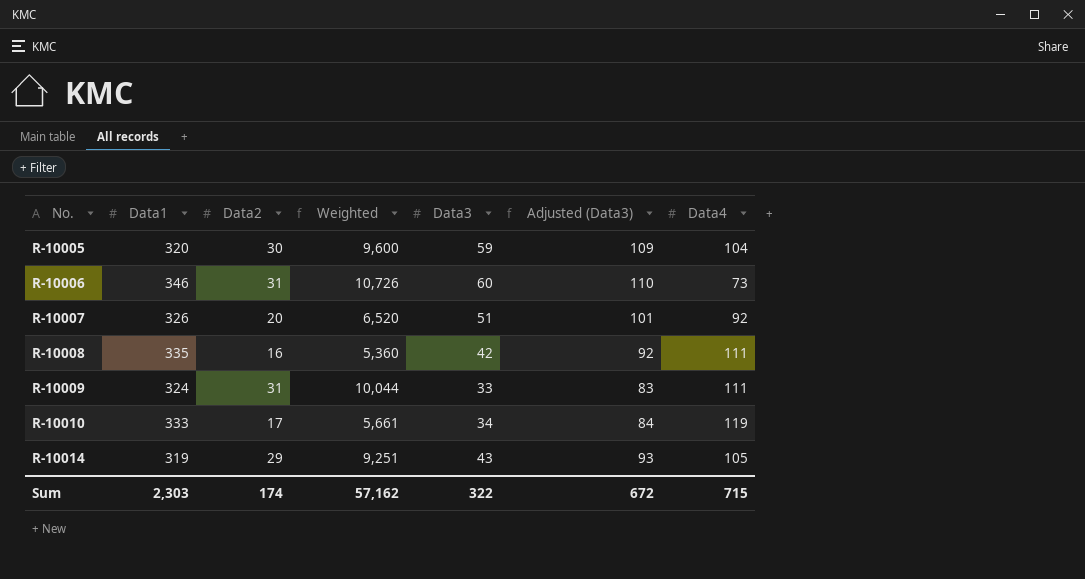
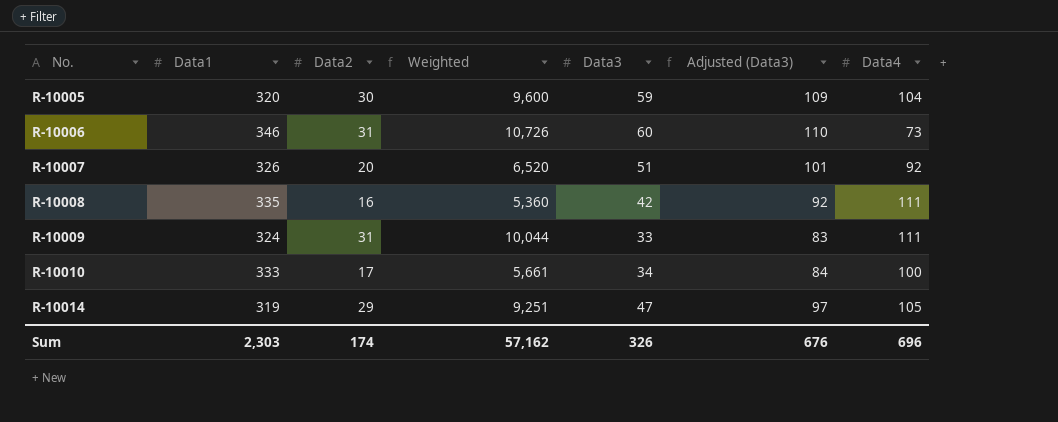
R-10010 | Data4: 119 -> 100
R-10014 | Data3: 43 -> 47
R-10014 | Adjusted (Data3): 93 -> 97
Sum | Data3: 322 -> 326
Sum | Adjusted (Data3): 672 -> 676
Sum | Data4: 715 -> 696

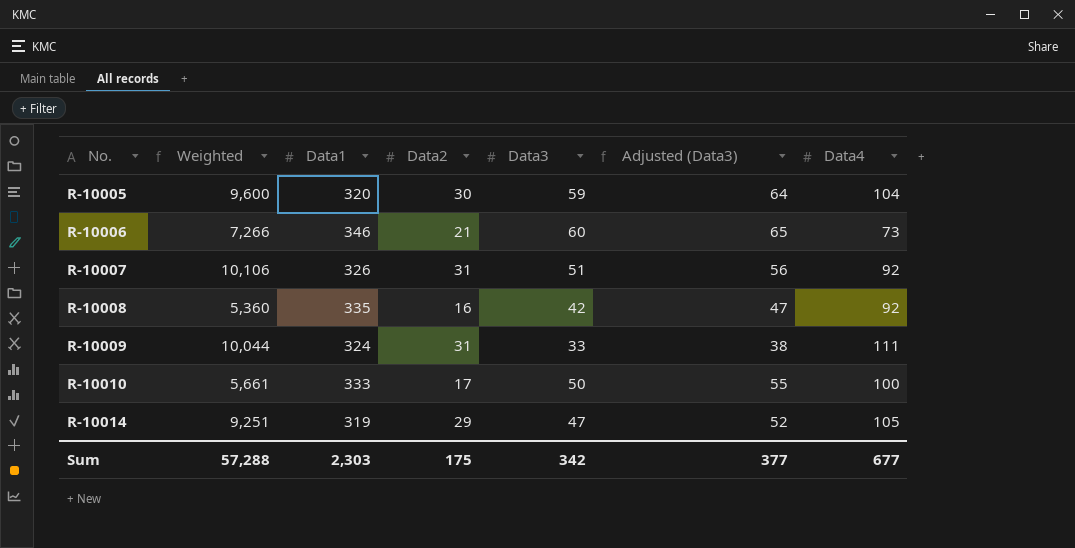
column Weighted | position: 4 -> 2
column Adjusted (Data3) | formula: [Data3] + 50 -> [Data3] + 5
R-10006 | Weighted: 10,726 -> 7,266
R-10006 | Data2: 31 -> 21
R-10007 | Weighted: 6,520 -> 10,106
R-10007 | Data2: 20 -> 31
R-10008 | Data4: 111 -> 92
R-10010 | Data3: 34 -> 50
Sum | Weighted: 57,162 -> 57,288
Sum | Data2: 174 -> 175
Sum | Data3: 326 -> 342
Sum | Adjusted (Data3): 676 -> 377
Sum | Data4: 696 -> 677

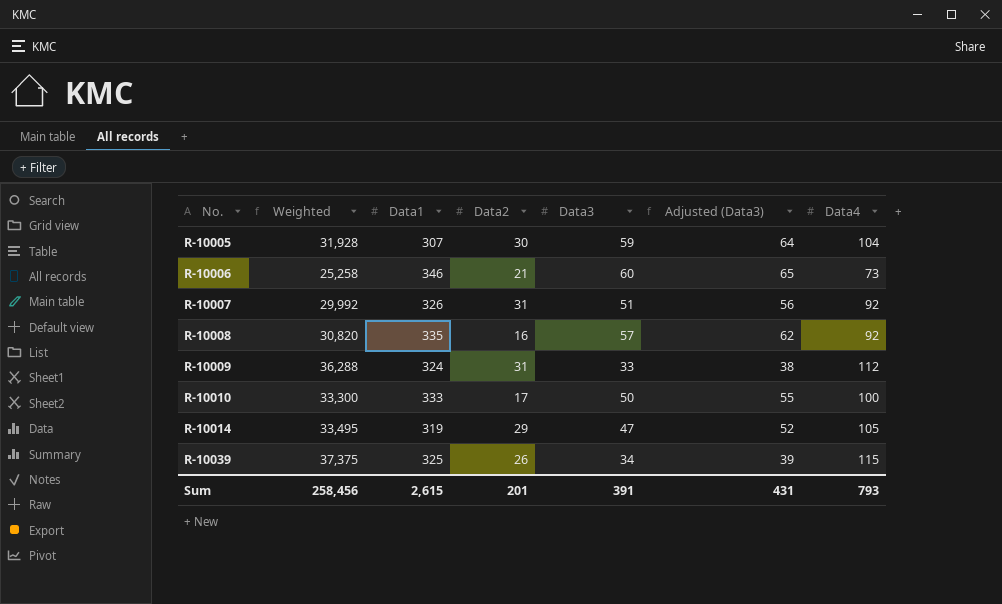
column Weighted | formula: [Data1] * [Data2] -> [Data1] * [Data4]
R-10005 | Data1: 320 -> 307
R-10008 | Data3: 42 -> 57
R-10008 | Adjusted (Data3): 47 -> 62
R-10009 | Data4: 111 -> 112
row R-10039: none -> 37,375 | 325 | 26 | 34 | 39 | 115
Sum | Weighted: 57,288 -> 258,456
Sum | Data1: 2,303 -> 2,615
Sum | Data2: 175 -> 201
Sum | Data3: 342 -> 391
Sum | Adjusted (Data3): 377 -> 431
Sum | Data4: 677 -> 793

